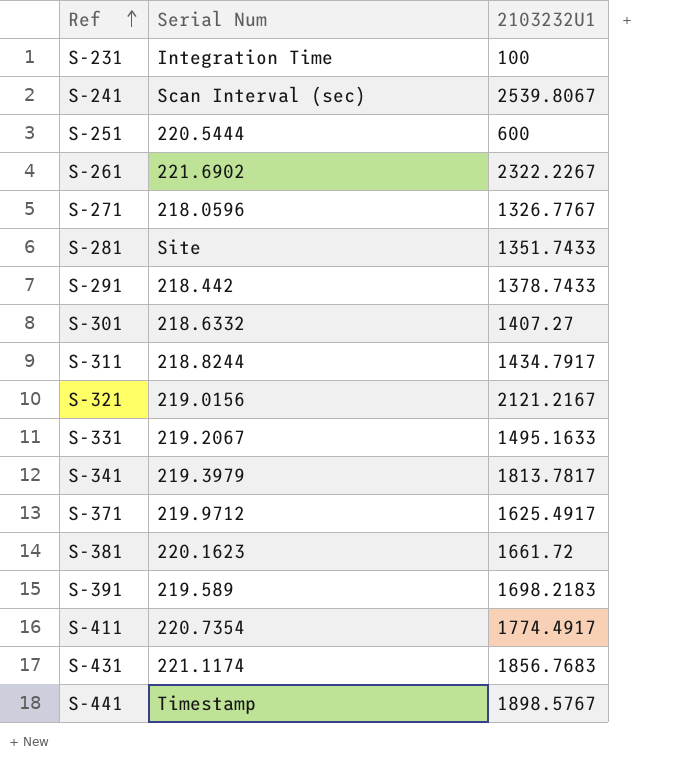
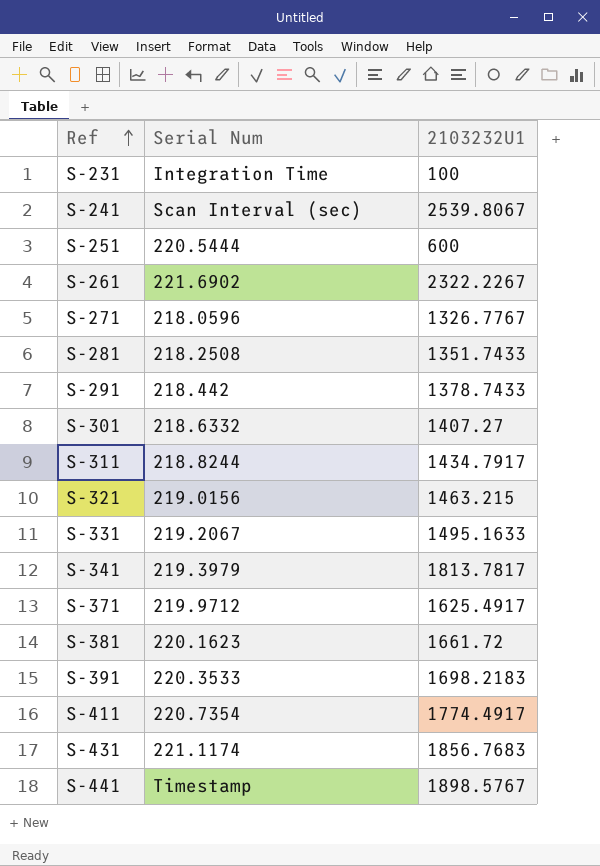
S-281 | Serial Num: Site -> 218.2508
S-321 | 2103232U1: 2121.2167 -> 1463.215
S-391 | Serial Num: 219.589 -> 220.3533

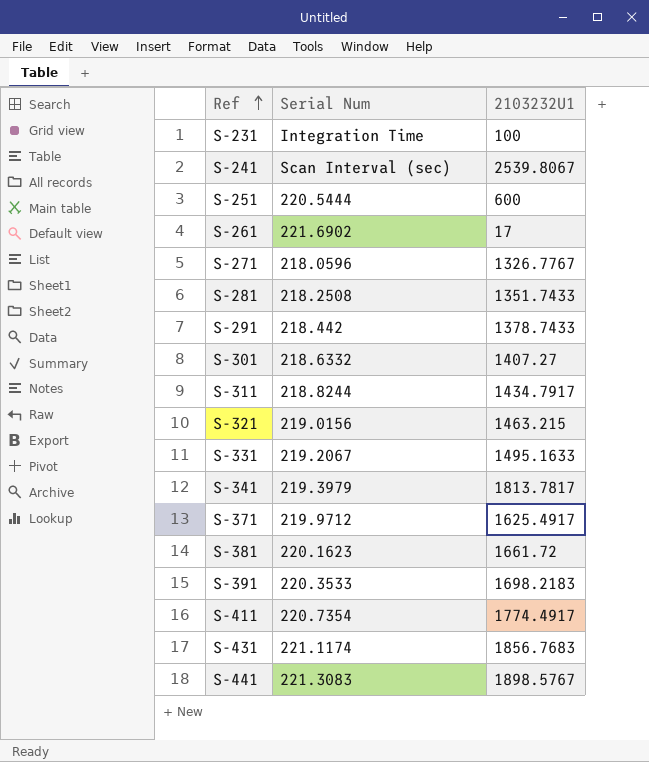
S-261 | 2103232U1: 2322.2267 -> 17
S-441 | Serial Num: Timestamp -> 221.3083

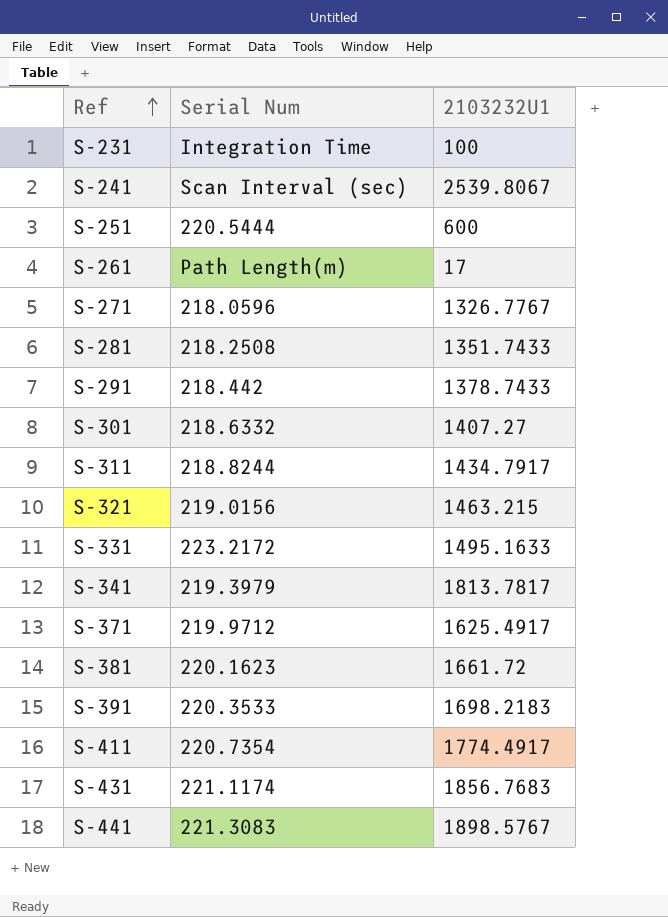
S-261 | Serial Num: 221.6902 -> Path Length(m)
S-331 | Serial Num: 219.2067 -> 223.2172

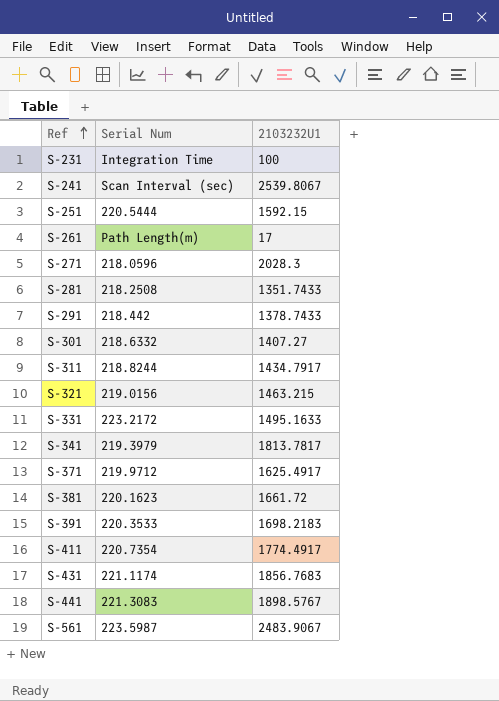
S-251 | 2103232U1: 600 -> 1592.15
S-271 | 2103232U1: 1326.7767 -> 2028.3
row S-561: none -> 223.5987 | 2483.9067

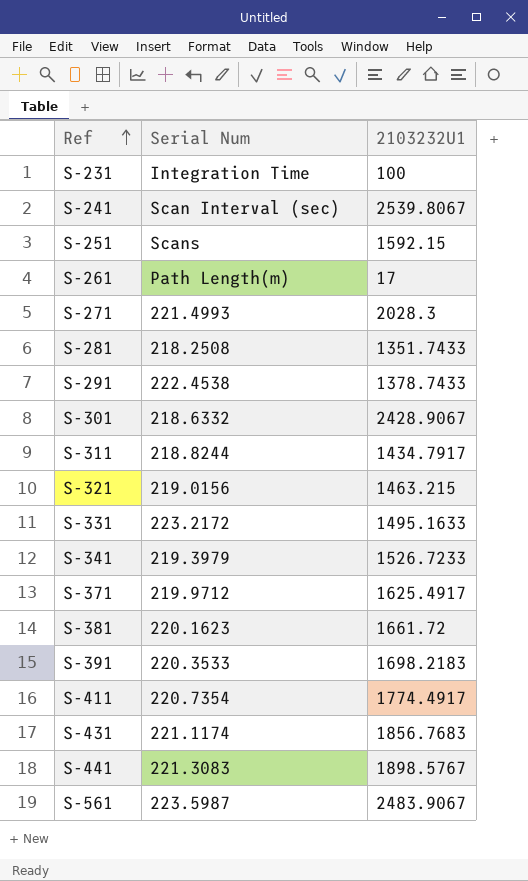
S-251 | Serial Num: 220.5444 -> Scans
S-271 | Serial Num: 218.0596 -> 221.4993
S-291 | Serial Num: 218.442 -> 222.4538
S-301 | 2103232U1: 1407.27 -> 2428.9067
S-341 | 2103232U1: 1813.7817 -> 1526.7233

